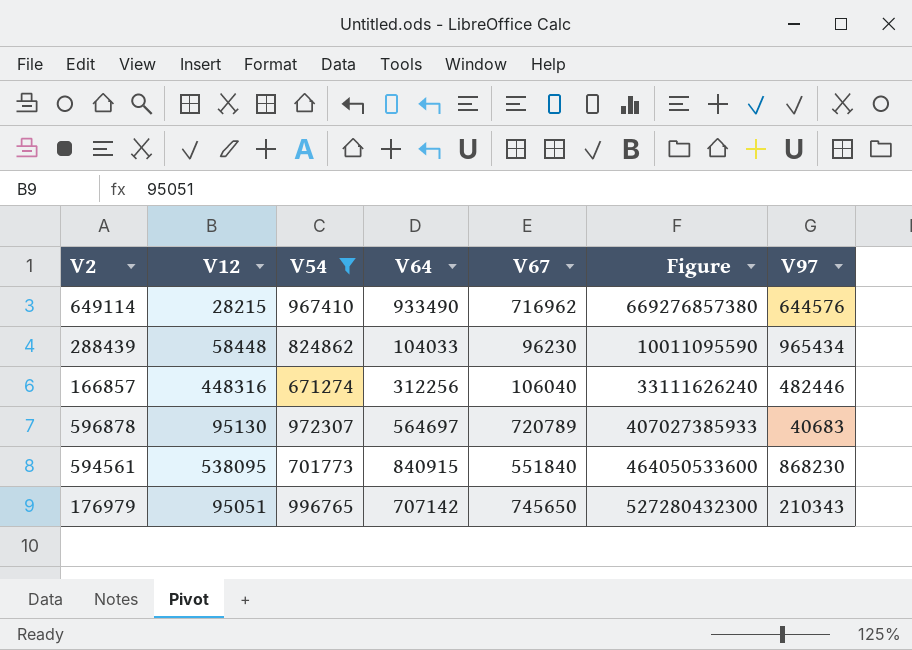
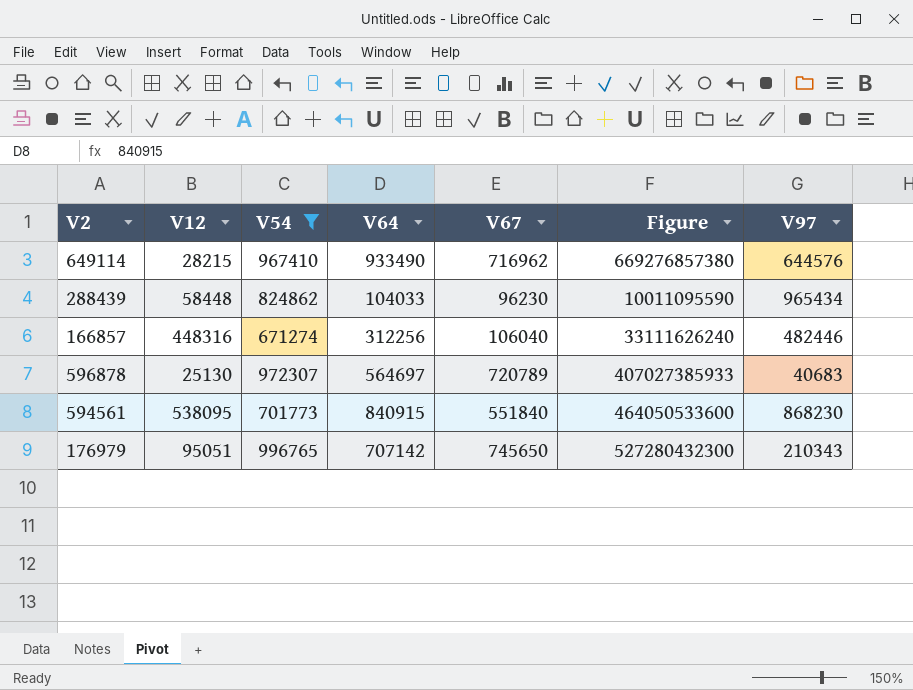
596878 | V12: 95130 -> 25130

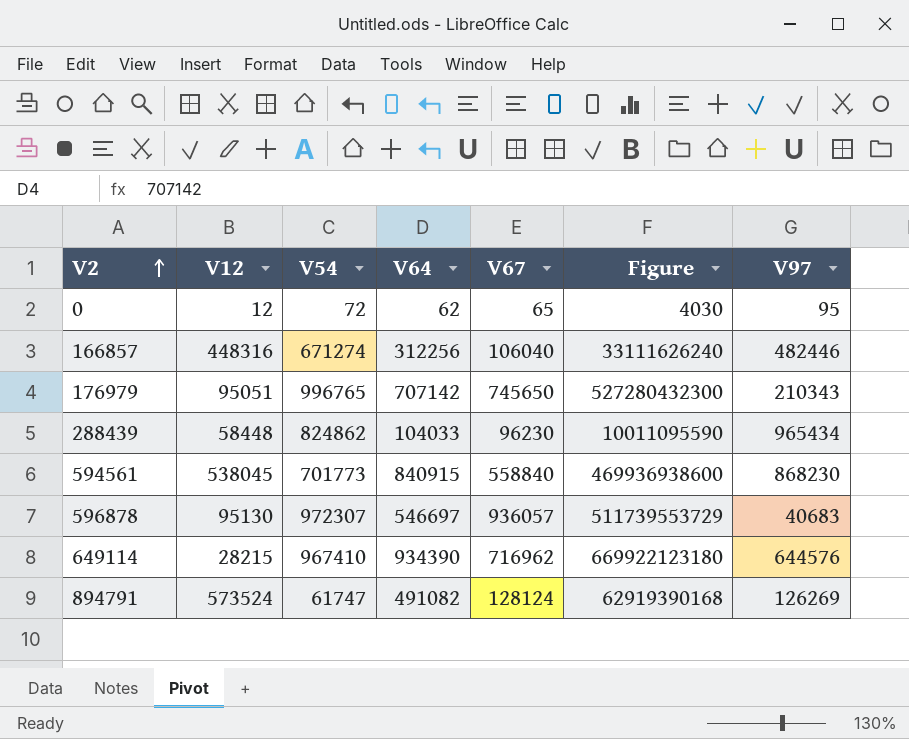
filter: V54 >= 671274 -> none
row order: none -> V2 ascending
594561 | V12: 538095 -> 538045
594561 | V67: 551840 -> 558840
594561 | Figure: 464050533600 -> 469936938600
596878 | V12: 25130 -> 95130
596878 | V64: 564697 -> 546697
596878 | V67: 720789 -> 936057
596878 | Figure: 407027385933 -> 511739553729
649114 | V64: 933490 -> 934390
649114 | Figure: 669276857380 -> 669922123180

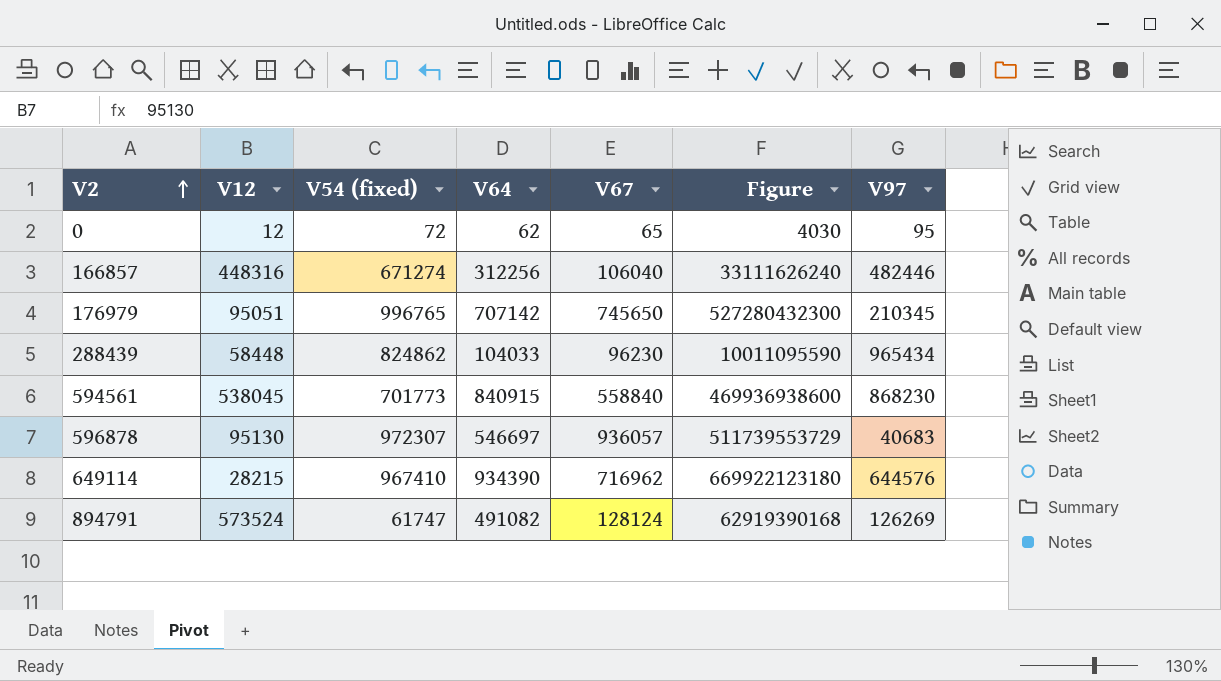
column name: V54 -> V54 (fixed)
176979 | V97: 210343 -> 210345

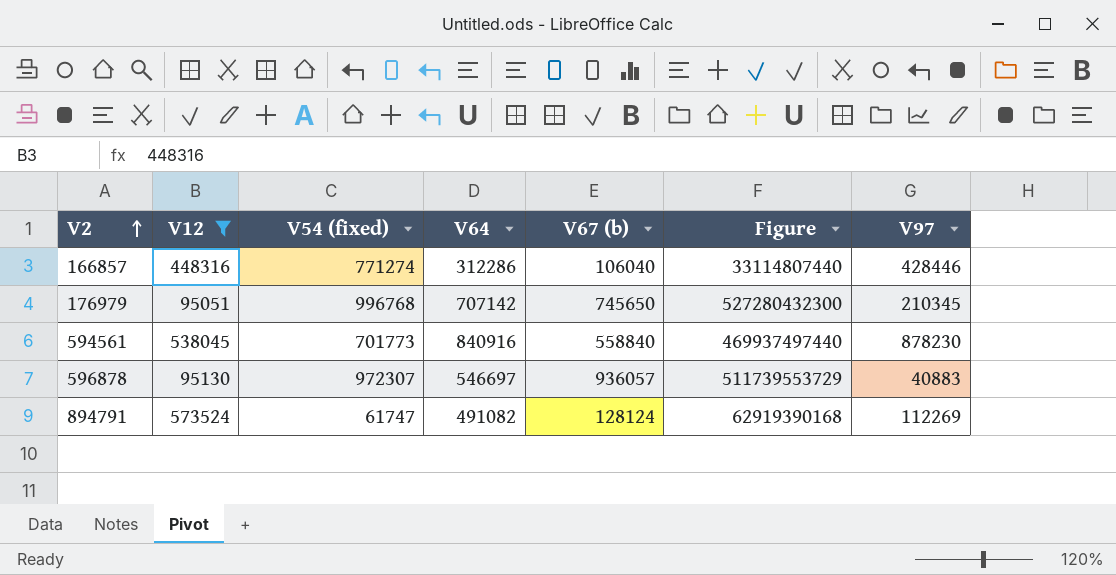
filter: none -> V12 >= 95051
column name: V67 -> V67 (b)
166857 | V54 (fixed): 671274 -> 771274
166857 | V64: 312256 -> 312286
166857 | Figure: 33111626240 -> 33114807440
166857 | V97: 482446 -> 428446
176979 | V54 (fixed): 996765 -> 996768
594561 | V64: 840915 -> 840916
594561 | Figure: 469936938600 -> 469937497440
594561 | V97: 868230 -> 878230
596878 | V97: 40683 -> 40883
894791 | V97: 126269 -> 112269

